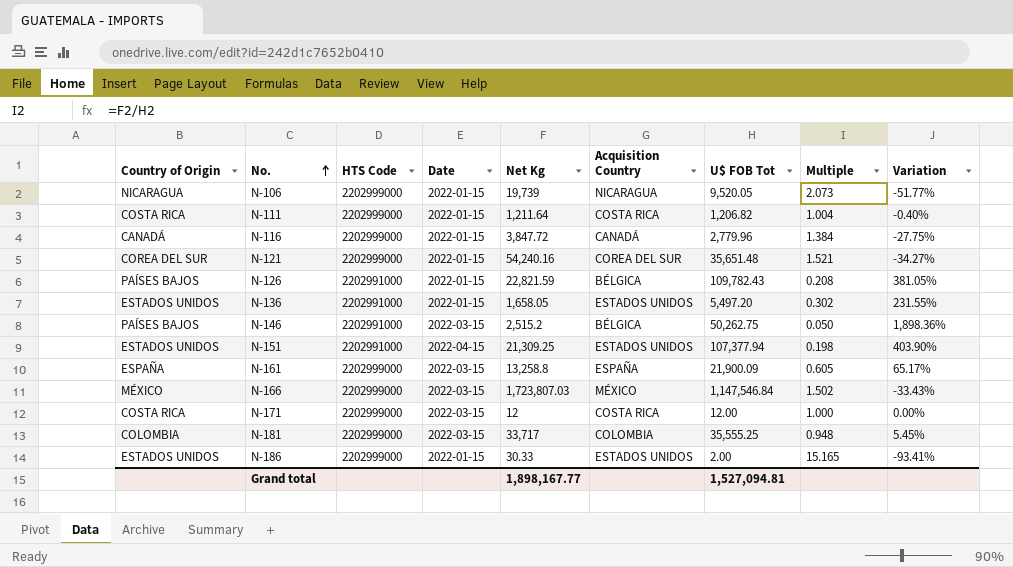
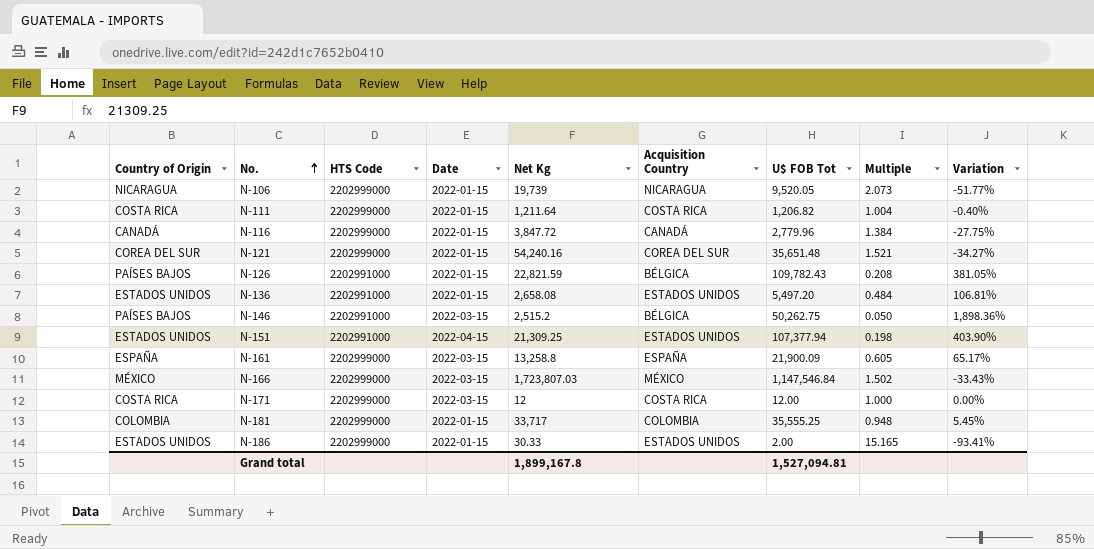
N-136 | Net Kg: 1,658.05 -> 2,658.08
N-136 | Multiple: 0.302 -> 0.484
N-136 | Variation: 231.55% -> 106.81%
N-181 | Date: 2022-03-15 -> 2022-01-15
Grand total | Net Kg: 1,898,167.77 -> 1,899,167.8

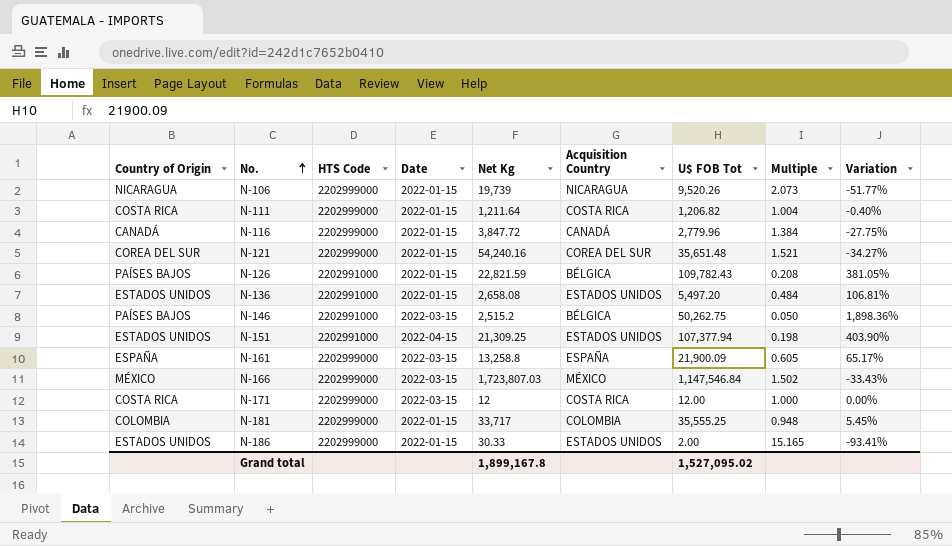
N-106 | U$ FOB Tot: 9,520.05 -> 9,520.26
Grand total | U$ FOB Tot: 1,527,094.81 -> 1,527,095.02

